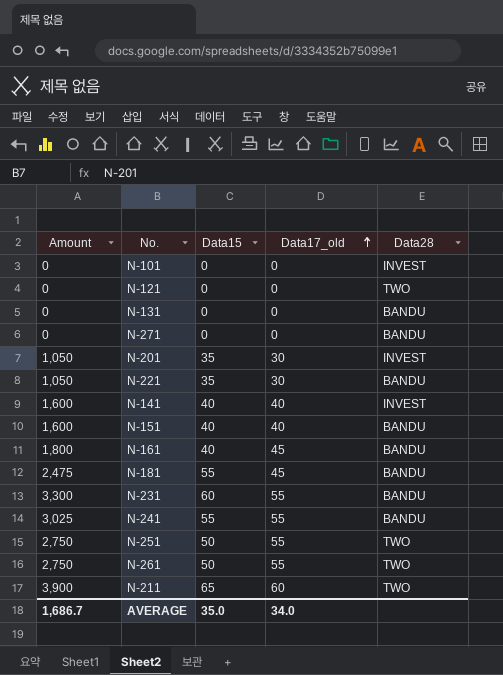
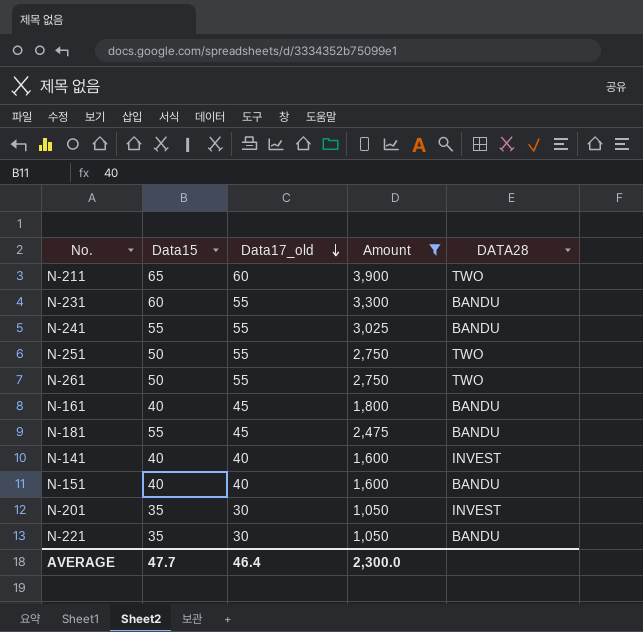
filter: none -> Amount != 0
row order: Data17_old ascending -> Data17_old descending
column Amount | position: 1 -> 4
column name: Data28 -> DATA28
AVERAGE | Data15: 35.0 -> 47.7
AVERAGE | Data17_old: 34.0 -> 46.4
AVERAGE | Amount: 1,686.7 -> 2,300.0

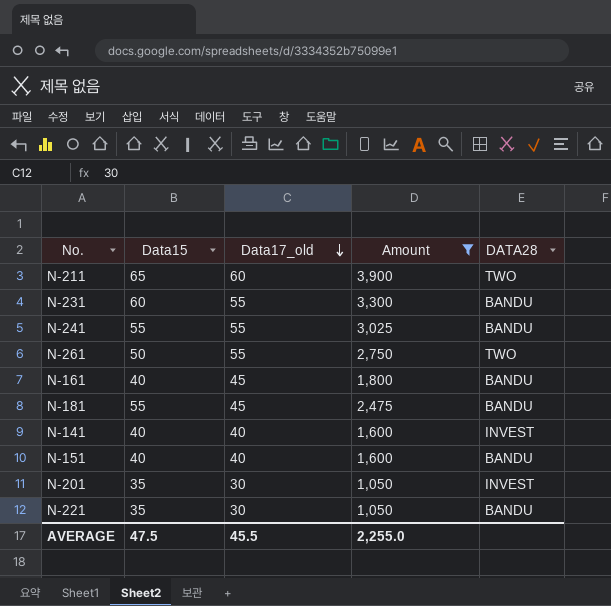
row N-251: 50 | 55 | 2,750 | TWO -> none
AVERAGE | Data15: 47.7 -> 47.5
AVERAGE | Data17_old: 46.4 -> 45.5
AVERAGE | Amount: 2,300.0 -> 2,255.0

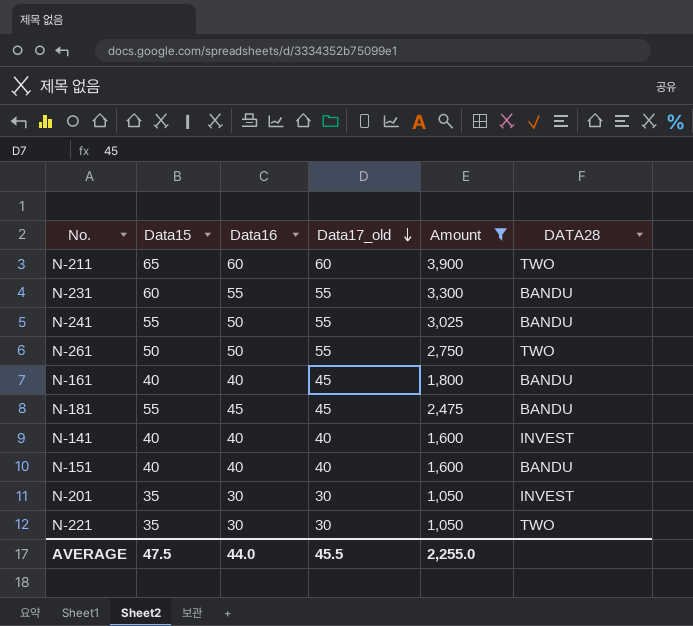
column Data16 | position: none -> 3
N-221 | DATA28: BANDU -> TWO

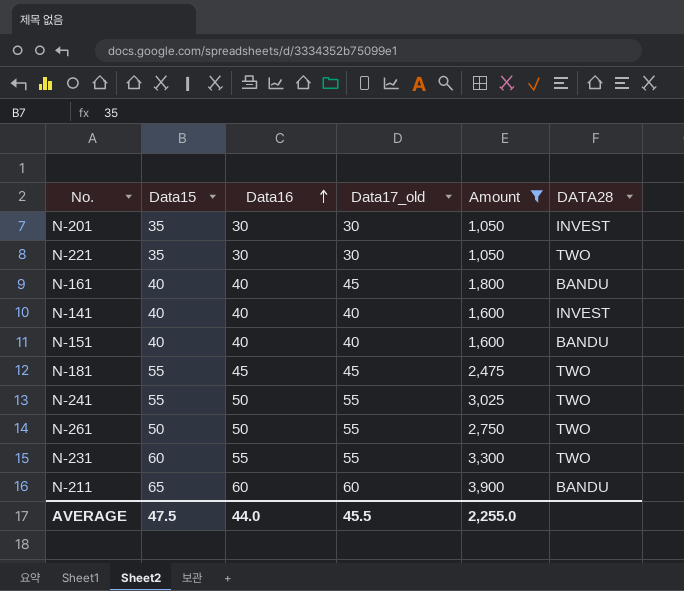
row order: Data17_old descending -> Data16 ascending
N-181 | DATA28: BANDU -> TWO
N-241 | DATA28: BANDU -> TWO
N-231 | DATA28: BANDU -> TWO
N-211 | DATA28: TWO -> BANDU

